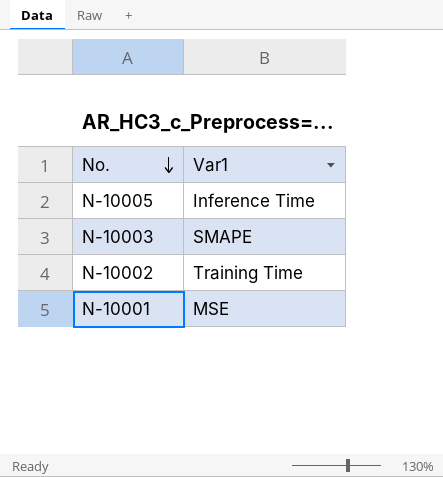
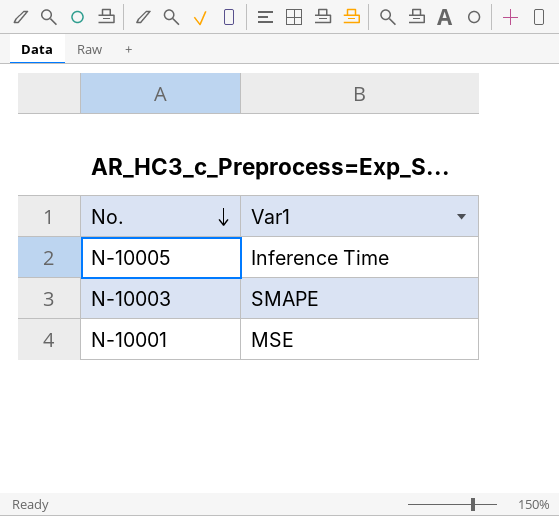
row N-10002: Training Time -> none

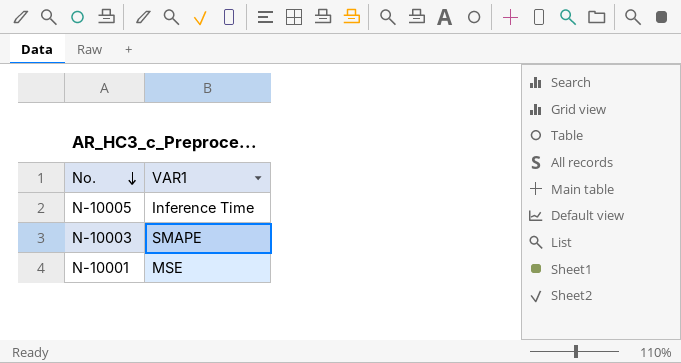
column name: Var1 -> VAR1

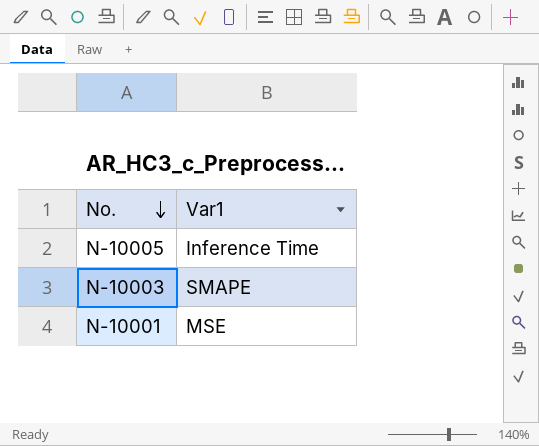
column name: VAR1 -> Var1

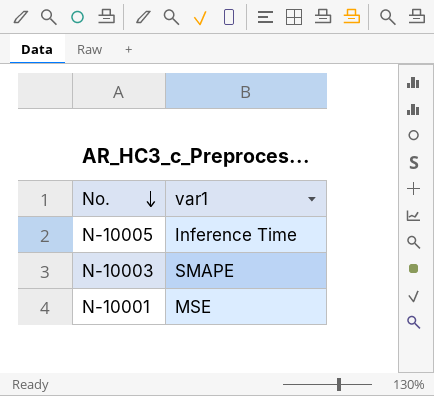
column name: Var1 -> var1

